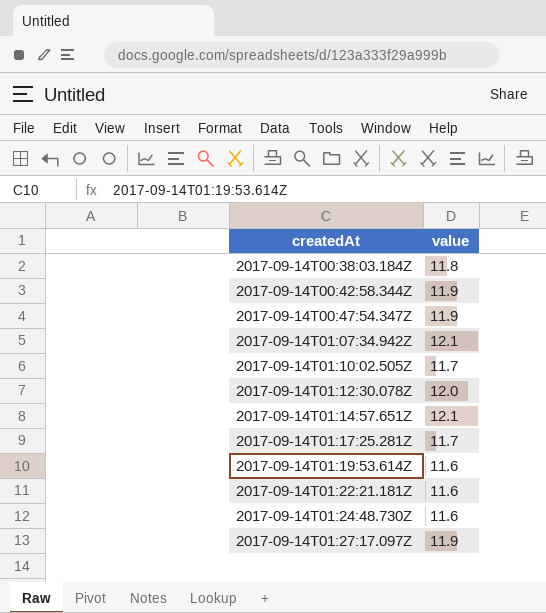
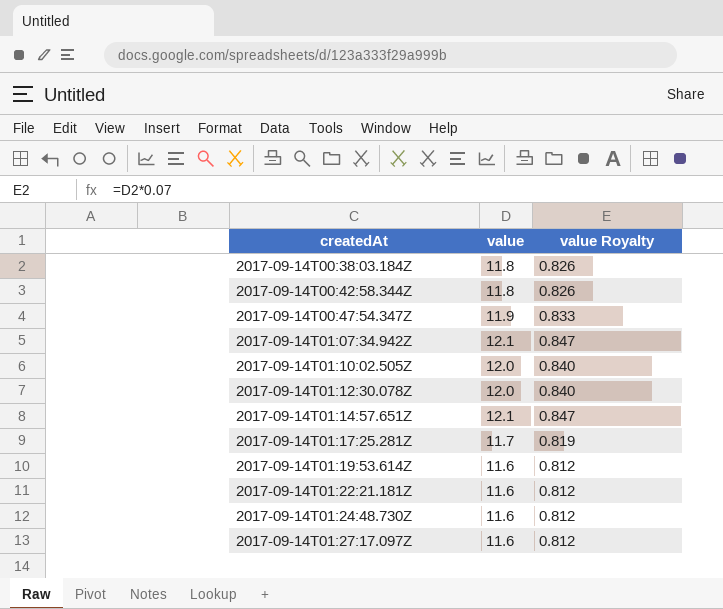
column value Royalty | formula: none -> [value] * 0.07
2017-09-14T00:42:58.344Z | value: 11.9 -> 11.8
2017-09-14T01:10:02.505Z | value: 11.7 -> 12.0
2017-09-14T01:27:17.097Z | value: 11.9 -> 11.6

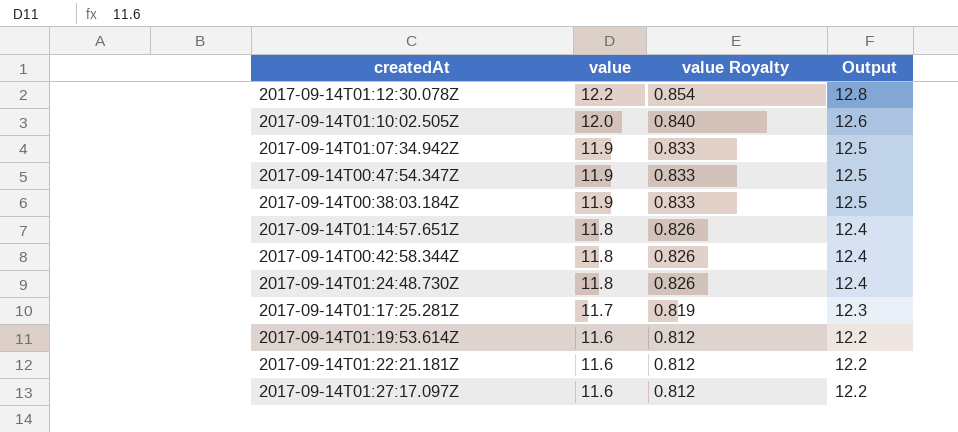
row order: createdAt ascending -> value descending
column Output | formula: none -> [value] * 1.05
2017-09-14T01:12:30.078Z | value: 12.0 -> 12.2
2017-09-14T01:12:30.078Z | value Royalty: 0.840 -> 0.854
2017-09-14T01:07:34.942Z | value: 12.1 -> 11.9
2017-09-14T01:07:34.942Z | value Royalty: 0.847 -> 0.833
2017-09-14T00:38:03.184Z | value: 11.8 -> 11.9
2017-09-14T00:38:03.184Z | value Royalty: 0.826 -> 0.833
2017-09-14T01:14:57.651Z | value: 12.1 -> 11.8
2017-09-14T01:14:57.651Z | value Royalty: 0.847 -> 0.826
2017-09-14T01:24:48.730Z | value: 11.6 -> 11.8
2017-09-14T01:24:48.730Z | value Royalty: 0.812 -> 0.826

